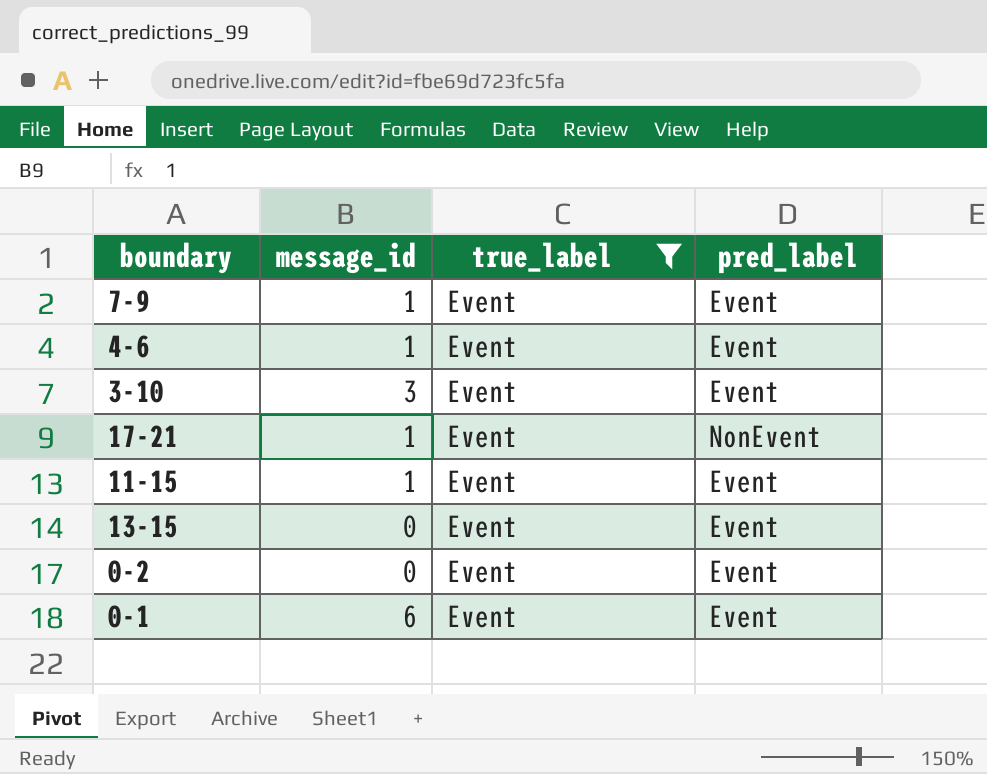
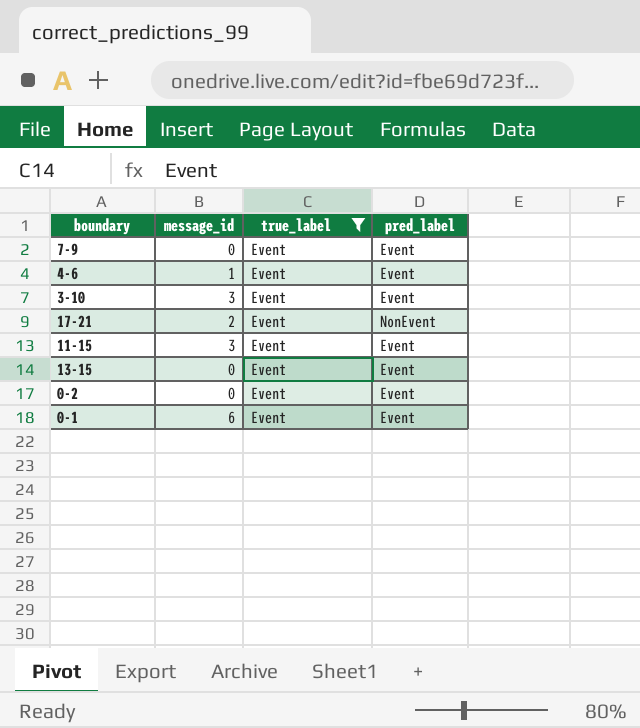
7-9 | message_id: 1 -> 0
17-21 | message_id: 1 -> 2
11-15 | message_id: 1 -> 3

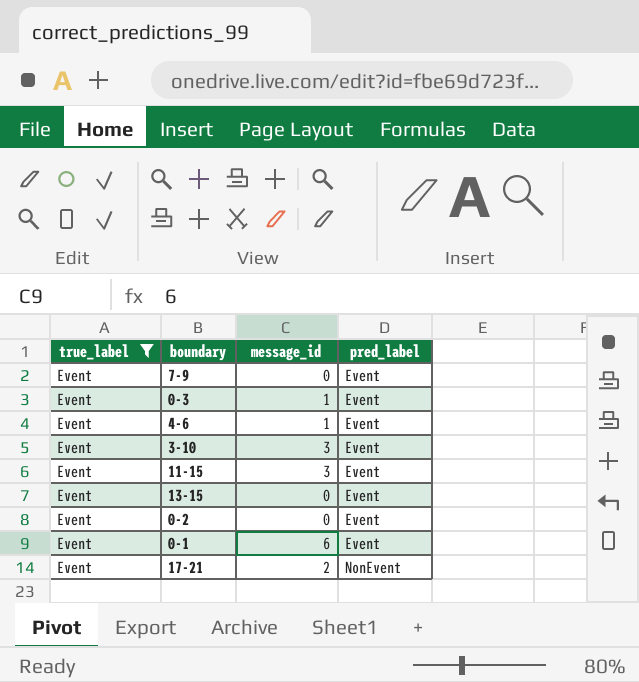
row order: none -> pred_label ascending
column true_label | position: 3 -> 1
row 0-3: none -> Event | 1 | Event

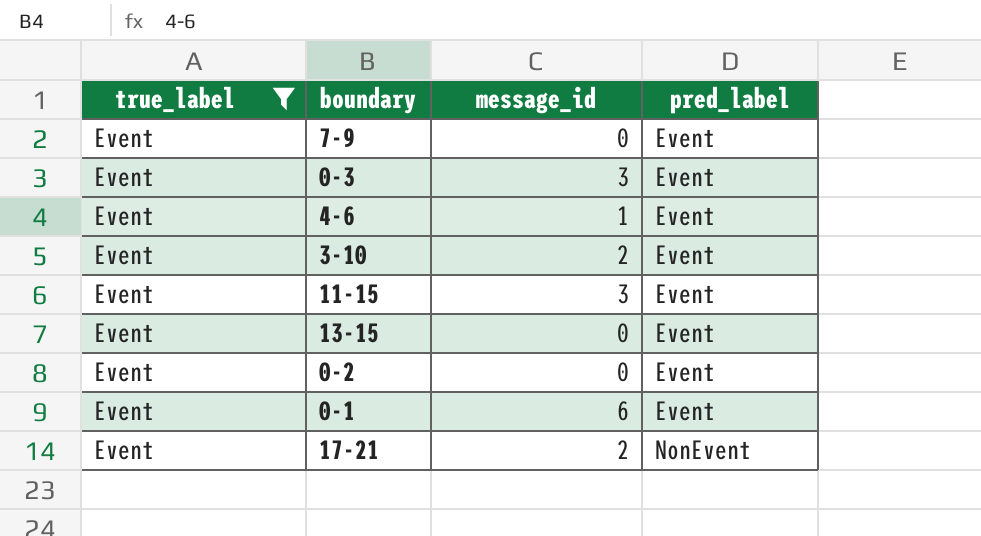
0-3 | message_id: 1 -> 3
3-10 | message_id: 3 -> 2

